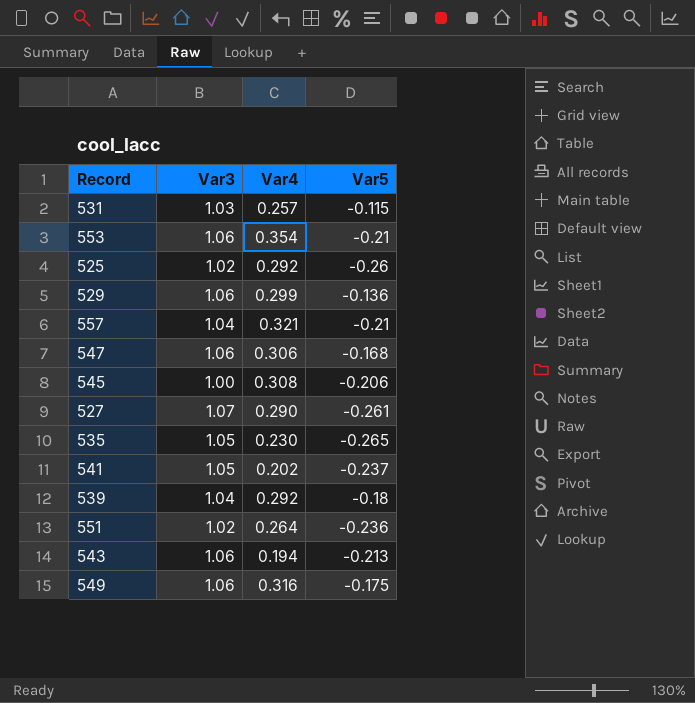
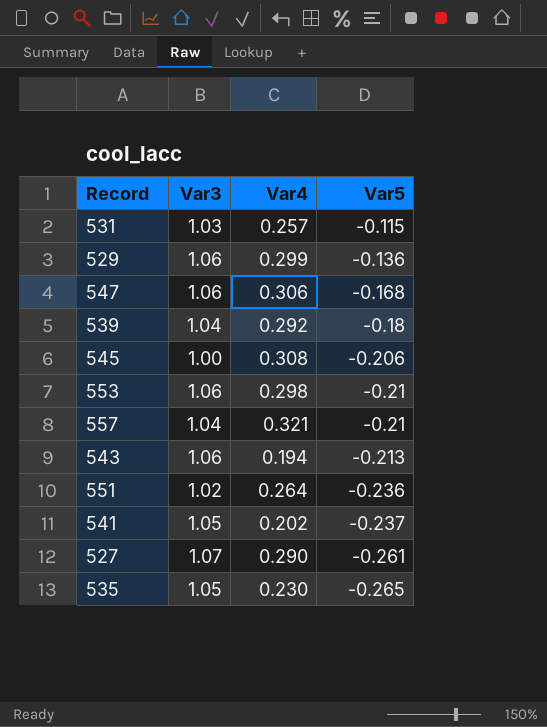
row order: none -> Var5 descending
row 525: 1.02 | 0.292 | -0.26 -> none
row 549: 1.06 | 0.316 | -0.175 -> none
553 | Var4: 0.354 -> 0.298

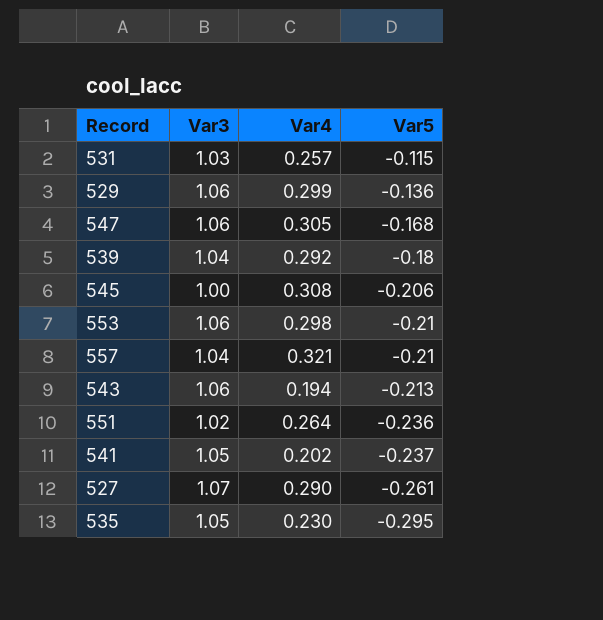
547 | Var4: 0.306 -> 0.305
535 | Var5: -0.265 -> -0.295

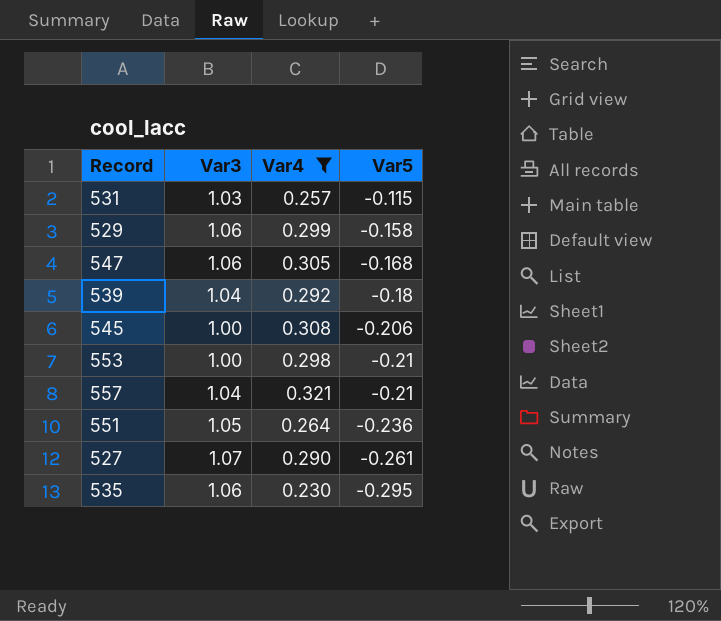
filter: none -> Var4 >= 0.230
529 | Var5: -0.136 -> -0.158
553 | Var3: 1.06 -> 1.00
551 | Var3: 1.02 -> 1.05
535 | Var3: 1.05 -> 1.06

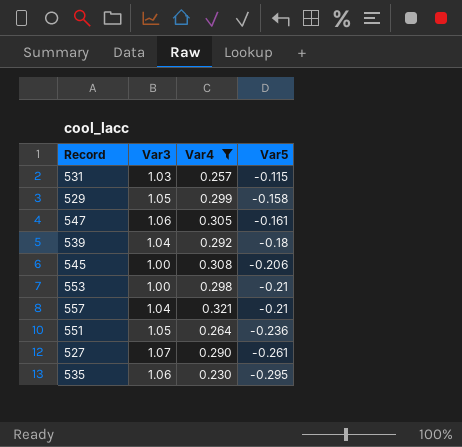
529 | Var3: 1.06 -> 1.05
547 | Var5: -0.168 -> -0.161

